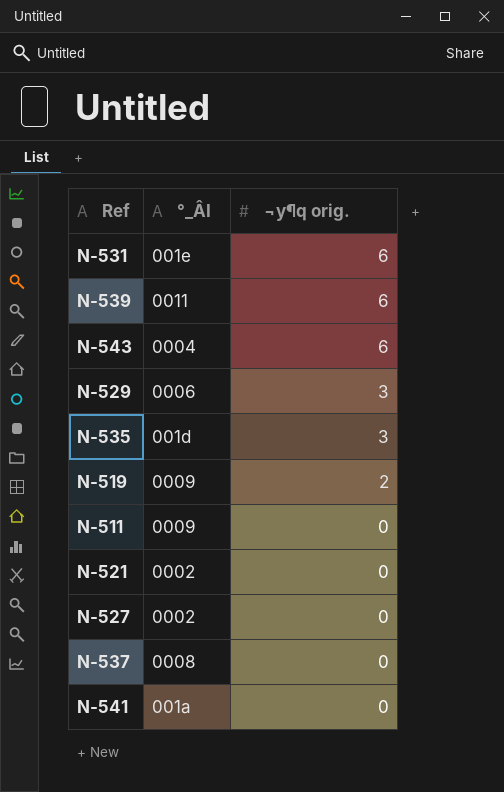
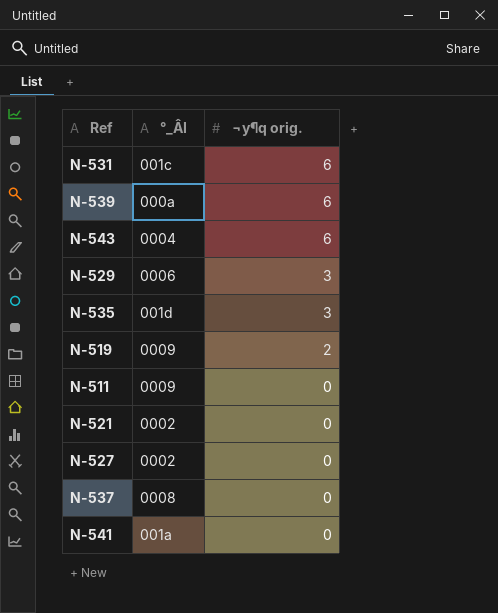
N-531 | °_ÂI: 001e -> 001c
N-539 | °_ÂI: 0011 -> 000a

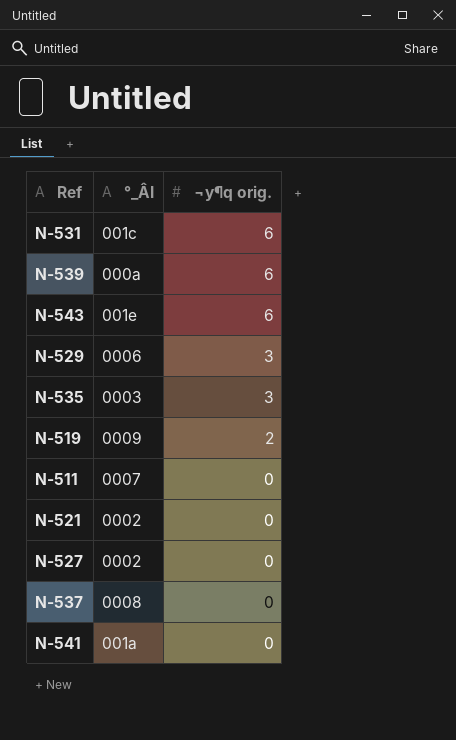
N-543 | °_ÂI: 0004 -> 001e
N-535 | °_ÂI: 001d -> 0003
N-511 | °_ÂI: 0009 -> 0007

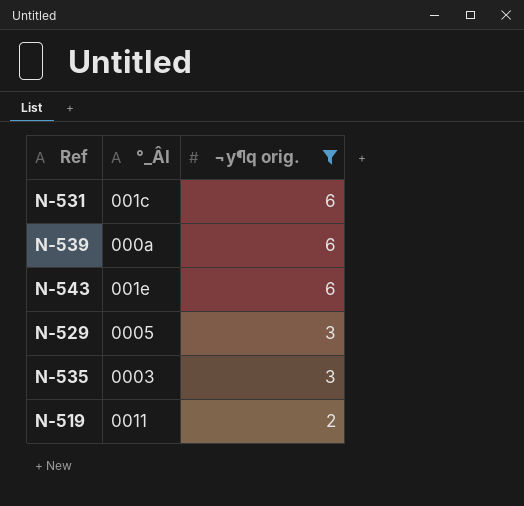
filter: none -> ¬y¶q orig. != 0
N-529 | °_ÂI: 0006 -> 0005
N-519 | °_ÂI: 0009 -> 0011

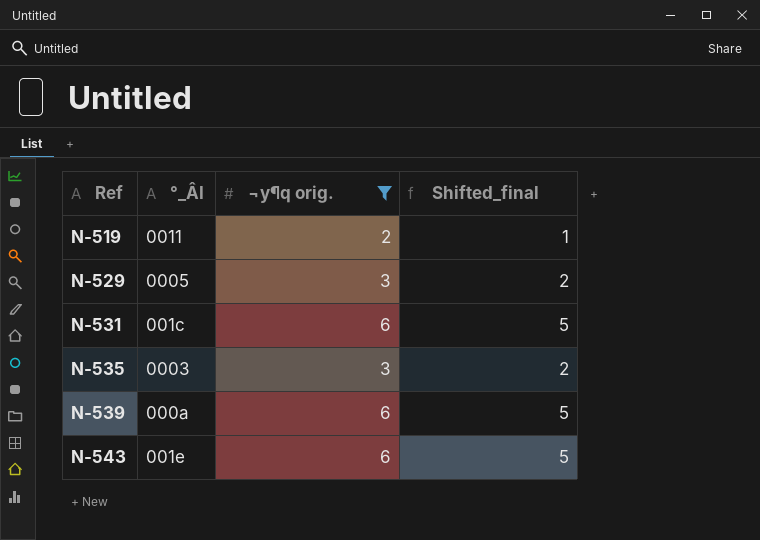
row order: ¬y¶q orig. descending -> Ref ascending
column Shifted_final | formula: none -> [¬y¶q orig.] - 1

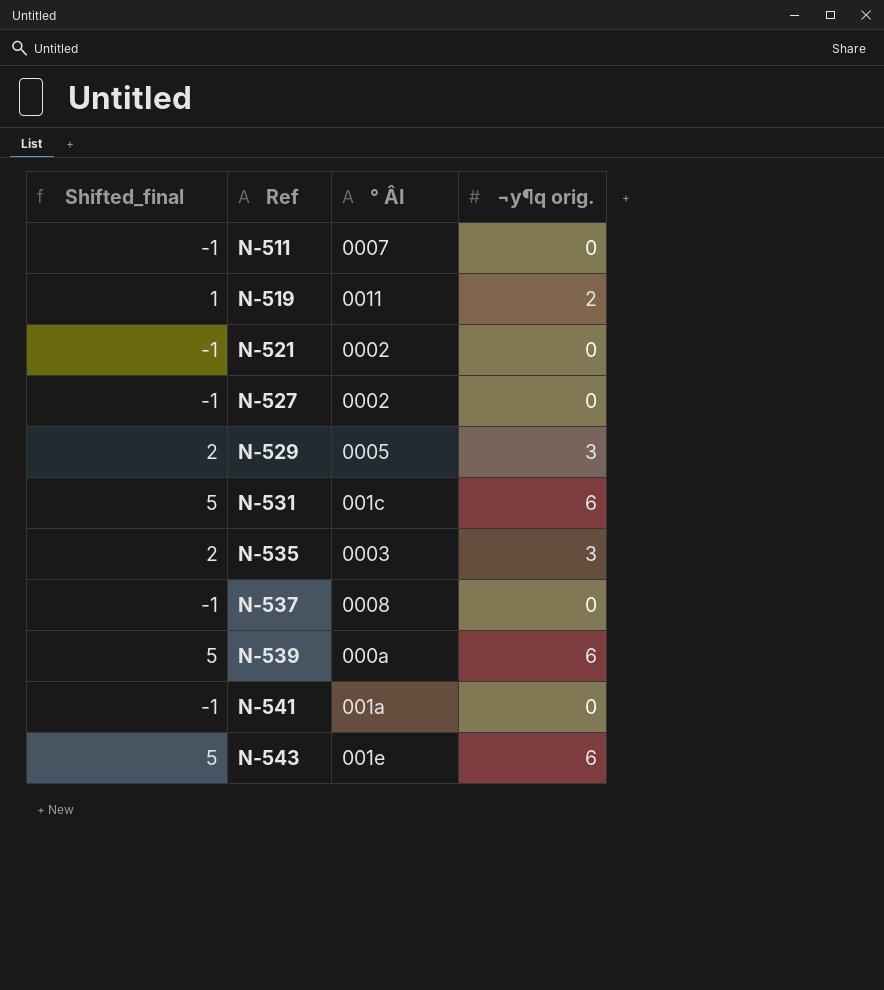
filter: ¬y¶q orig. != 0 -> none
column Shifted_final | position: 4 -> 1
column name: °_ÂI -> ° ÂI

